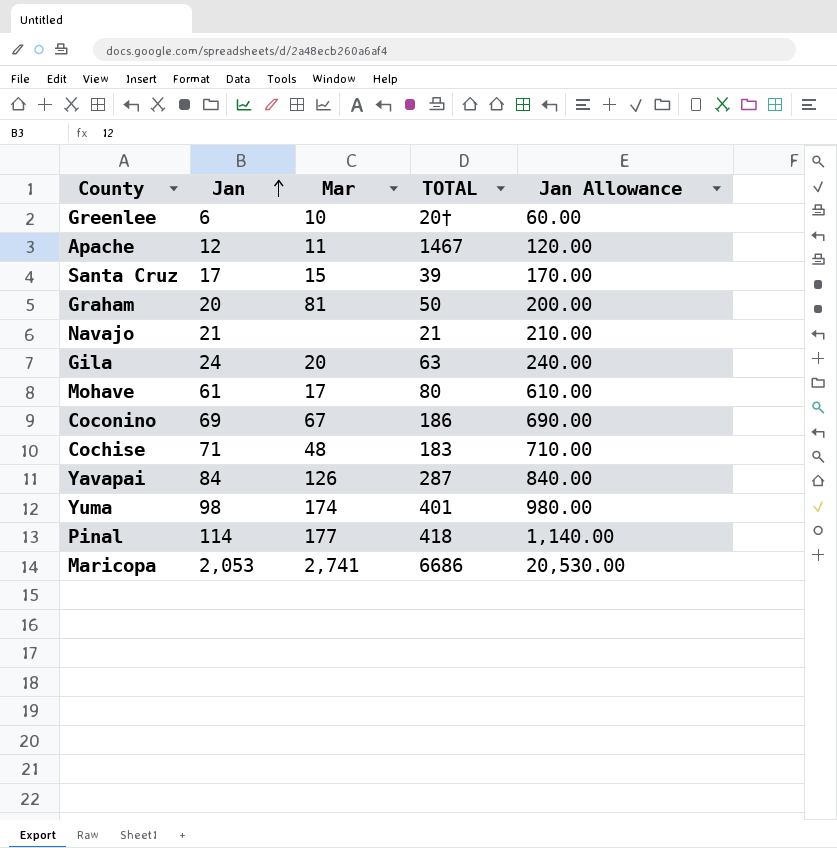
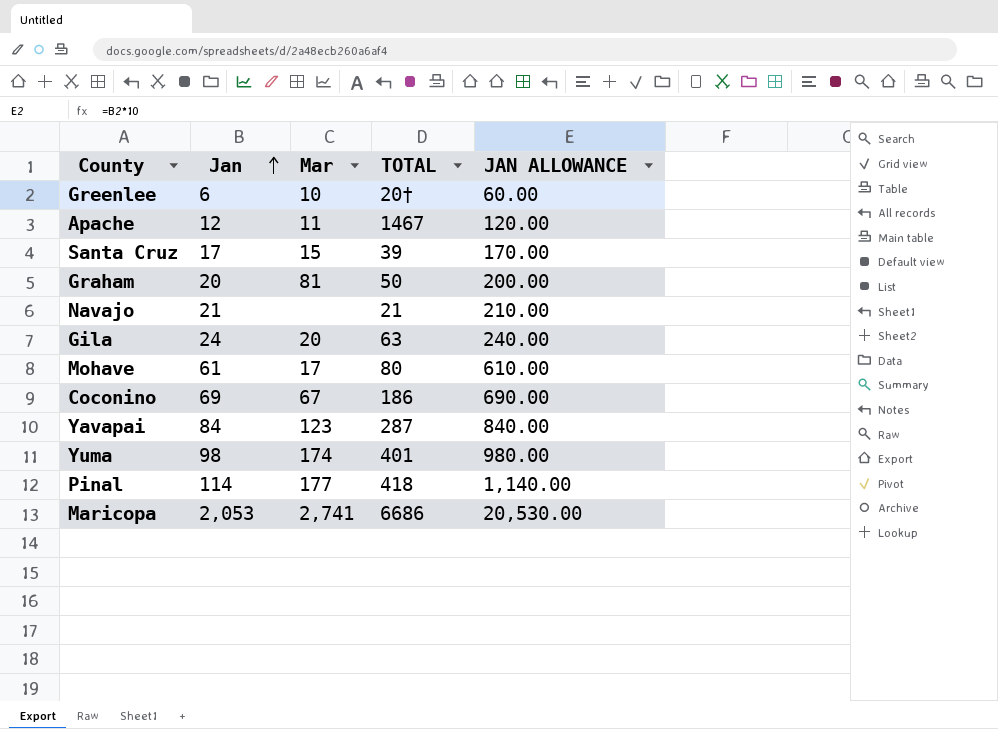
column name: Jan Allowance -> JAN ALLOWANCE
row Cochise: 71 | 48 | 183 | 710.00 -> none
Yavapai | Mar: 126 -> 123

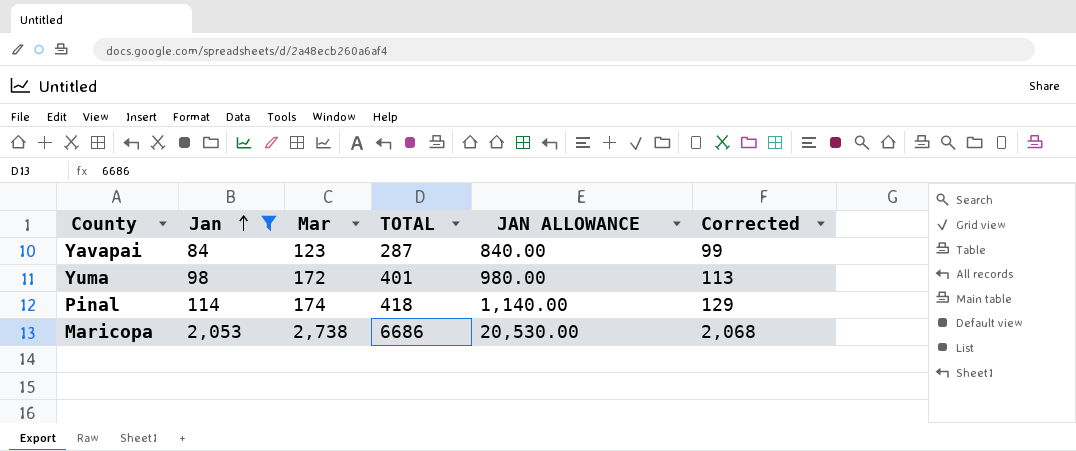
filter: none -> Jan >= 84
column Corrected | formula: none -> [Jan] + 15
Yuma | Mar: 174 -> 172
Pinal | Mar: 177 -> 174
Maricopa | Mar: 2,741 -> 2,738

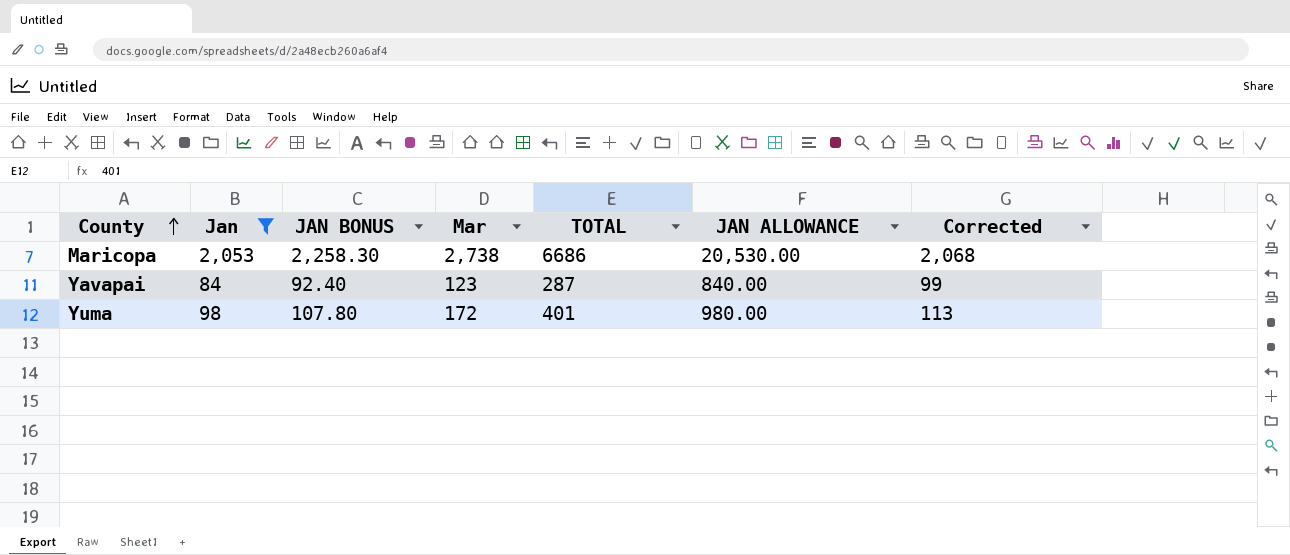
row order: Jan ascending -> County ascending
column JAN BONUS | formula: none -> [Jan] * 1.1
row Pinal: 114 | 174 | 418 | 1,140.00 | 129 -> none

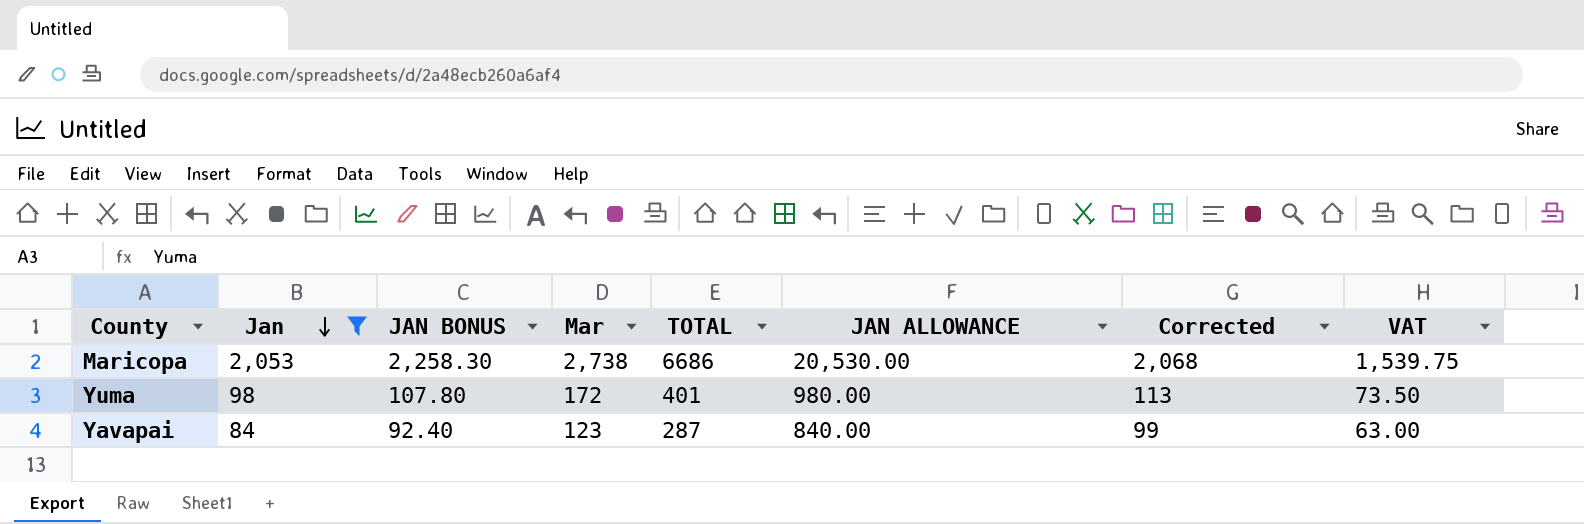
row order: County ascending -> Jan descending
column VAT | formula: none -> [Jan] * 0.75

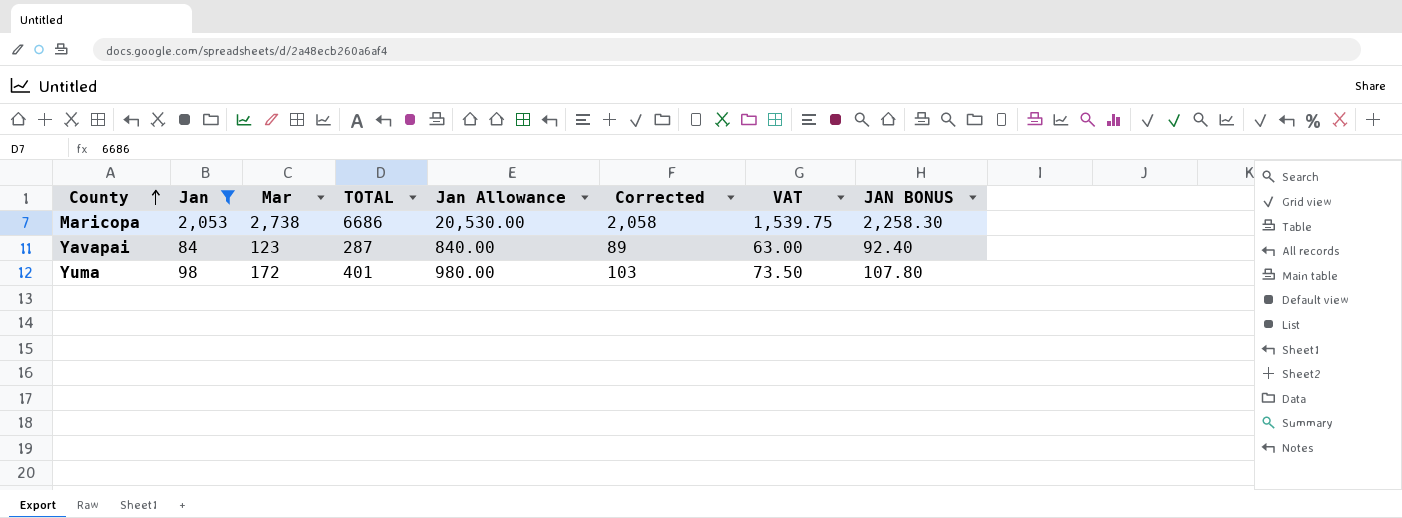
row order: Jan descending -> County ascending
column name: JAN ALLOWANCE -> Jan Allowance
column Corrected | formula: [Jan] + 15 -> [Jan] + 5
column JAN BONUS | position: 3 -> 8

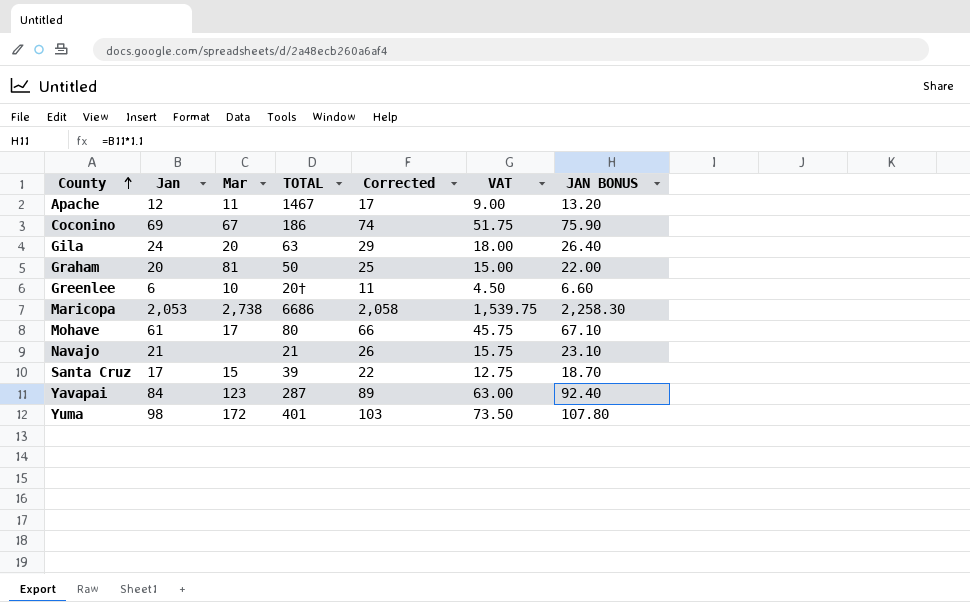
filter: Jan >= 84 -> none
column Jan Allowance | formula: [Jan] * 10 -> none

